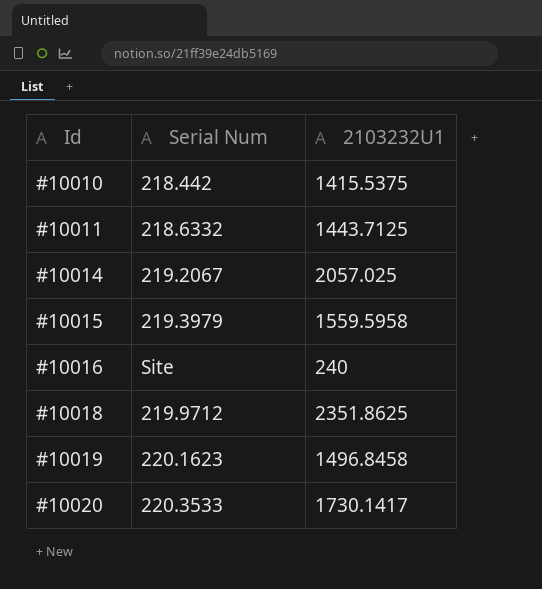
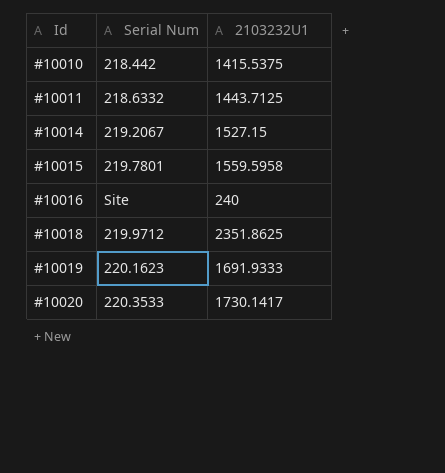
#10014 | 2103232U1: 2057.025 -> 1527.15
#10015 | Serial Num: 219.3979 -> 219.7801
#10019 | 2103232U1: 1496.8458 -> 1691.9333

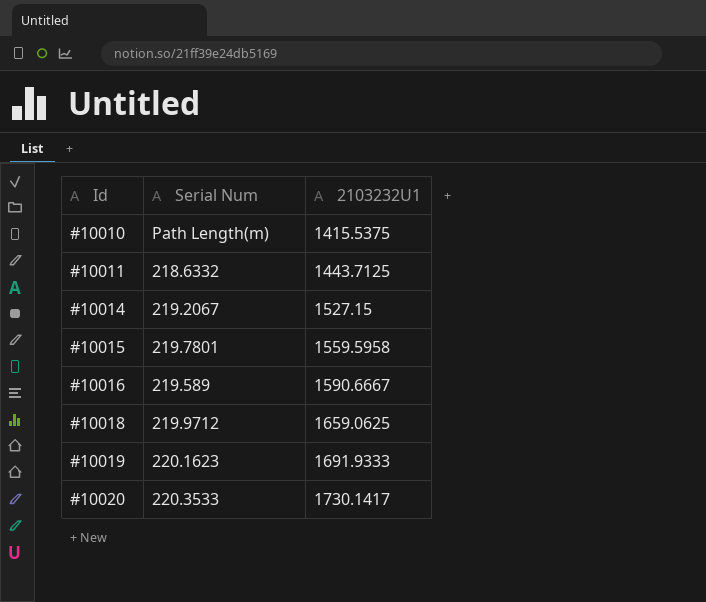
#10010 | Serial Num: 218.442 -> Path Length(m)
#10016 | Serial Num: Site -> 219.589
#10016 | 2103232U1: 240 -> 1590.6667
#10018 | 2103232U1: 2351.8625 -> 1659.0625

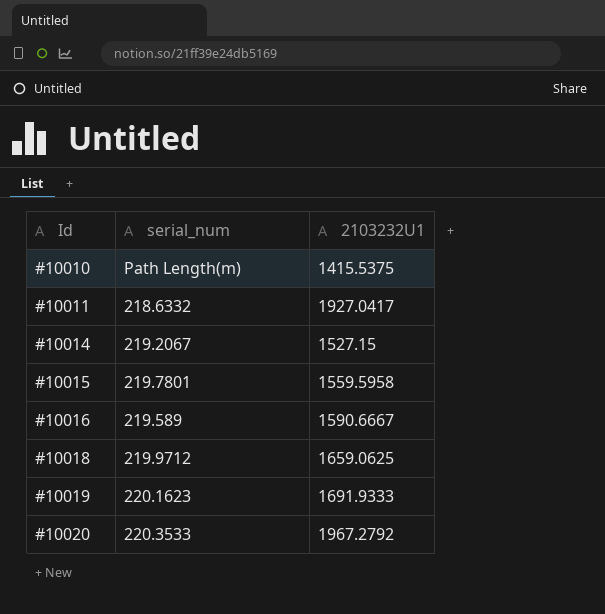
column name: Serial Num -> serial_num
#10011 | 2103232U1: 1443.7125 -> 1927.0417
#10020 | 2103232U1: 1730.1417 -> 1967.2792

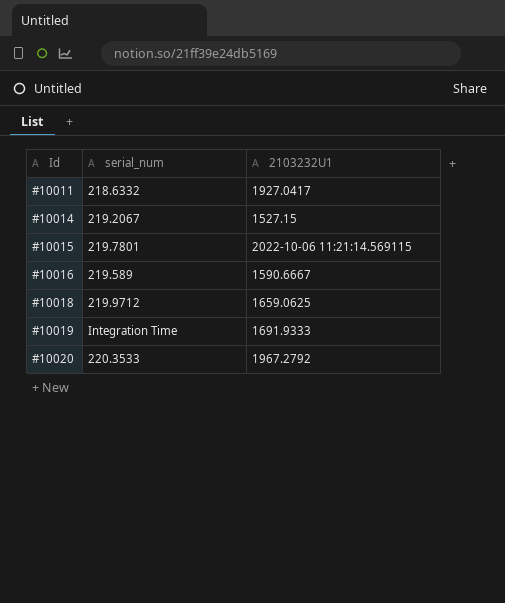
row #10010: Path Length(m) | 1415.5375 -> none
#10015 | 2103232U1: 1559.5958 -> 2022-10-06 11:21:14.569115
#10019 | serial_num: 220.1623 -> Integration Time

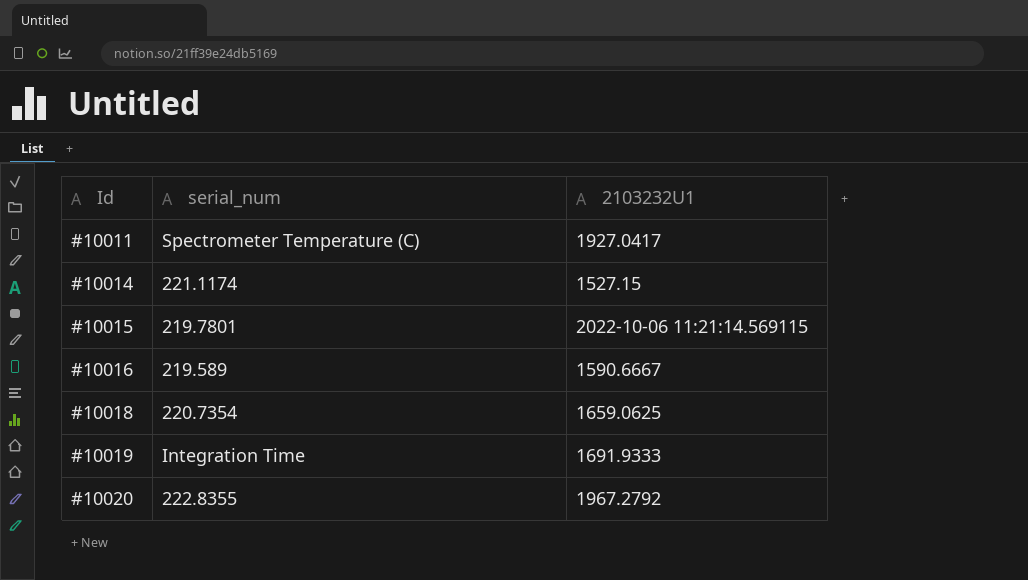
#10011 | serial_num: 218.6332 -> Spectrometer Temperature (C)
#10014 | serial_num: 219.2067 -> 221.1174
#10018 | serial_num: 219.9712 -> 220.7354
#10020 | serial_num: 220.3533 -> 222.8355

